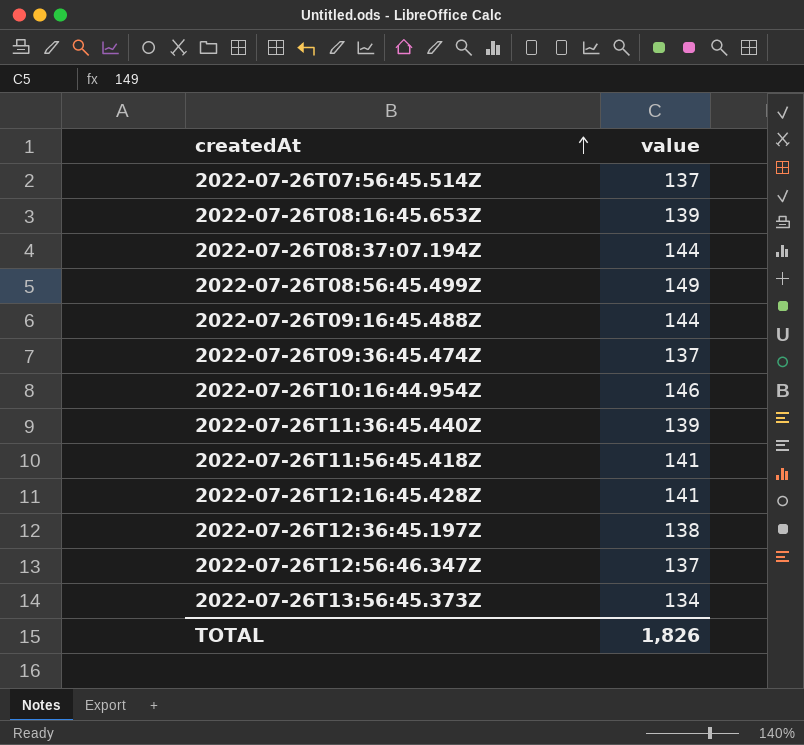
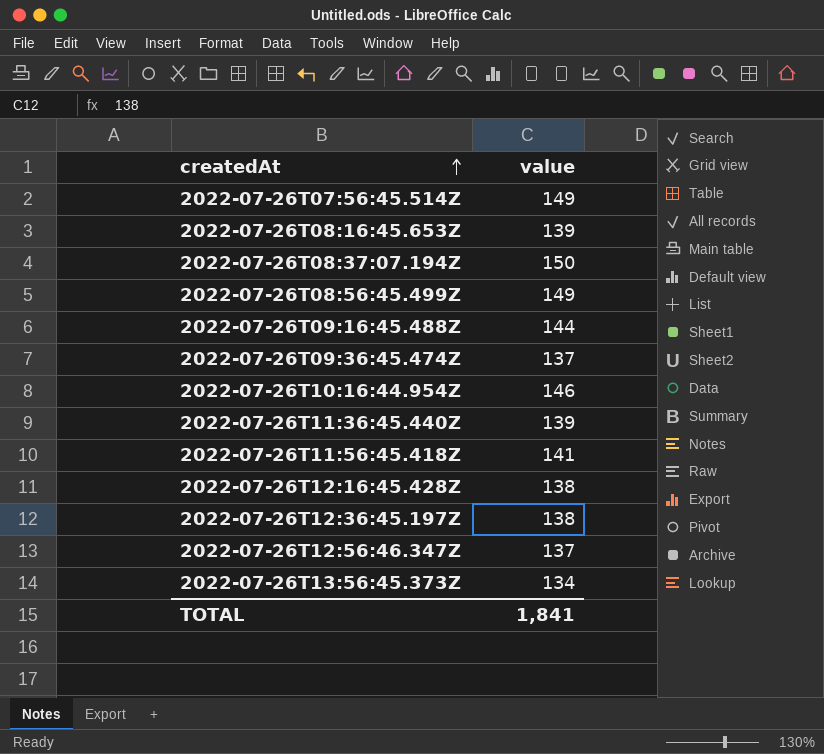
2022-07-26T07:56:45.514Z | value: 137 -> 149
2022-07-26T08:37:07.194Z | value: 144 -> 150
2022-07-26T12:16:45.428Z | value: 141 -> 138
TOTAL | value: 1,826 -> 1,841

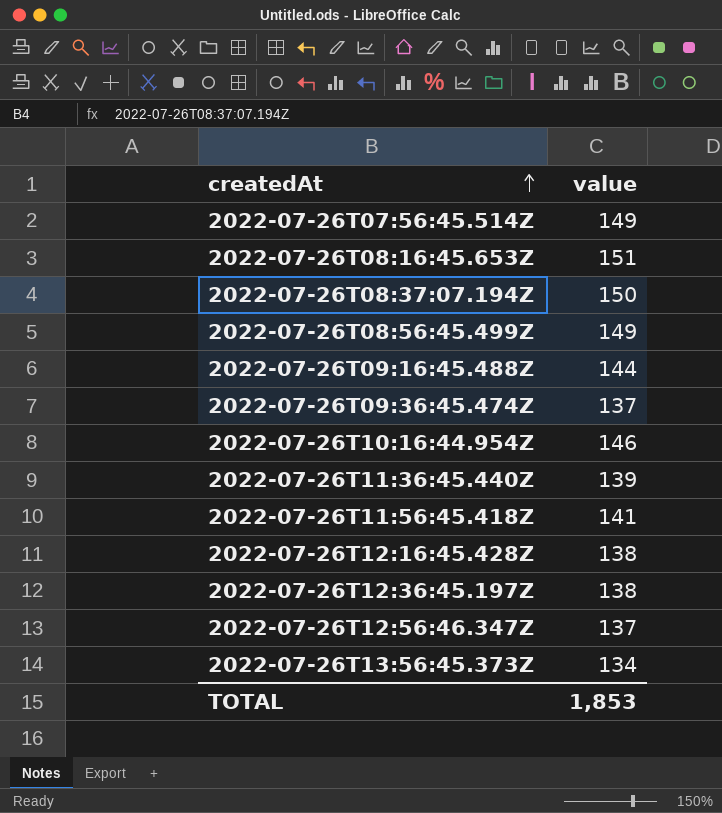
2022-07-26T08:16:45.653Z | value: 139 -> 151
TOTAL | value: 1,841 -> 1,853

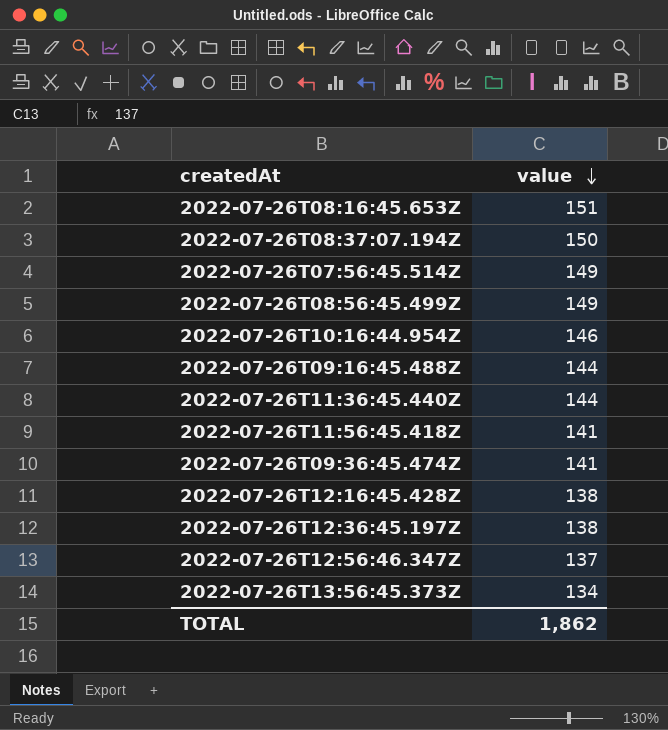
row order: createdAt ascending -> value descending
2022-07-26T11:36:45.440Z | value: 139 -> 144
2022-07-26T09:36:45.474Z | value: 137 -> 141
TOTAL | value: 1,853 -> 1,862

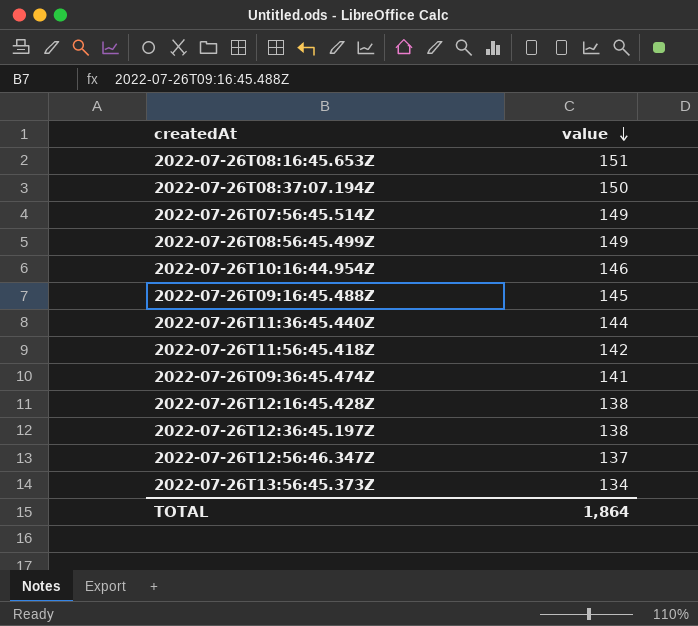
2022-07-26T09:16:45.488Z | value: 144 -> 145
2022-07-26T11:56:45.418Z | value: 141 -> 142
TOTAL | value: 1,862 -> 1,864

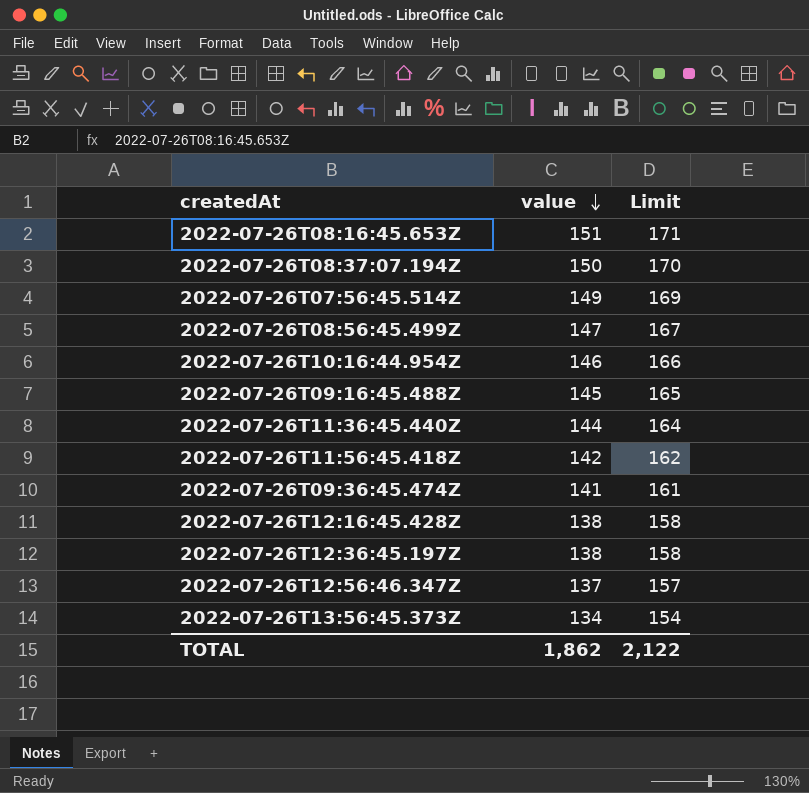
column Limit | formula: none -> [value] + 20
2022-07-26T08:56:45.499Z | value: 149 -> 147
TOTAL | value: 1,864 -> 1,862

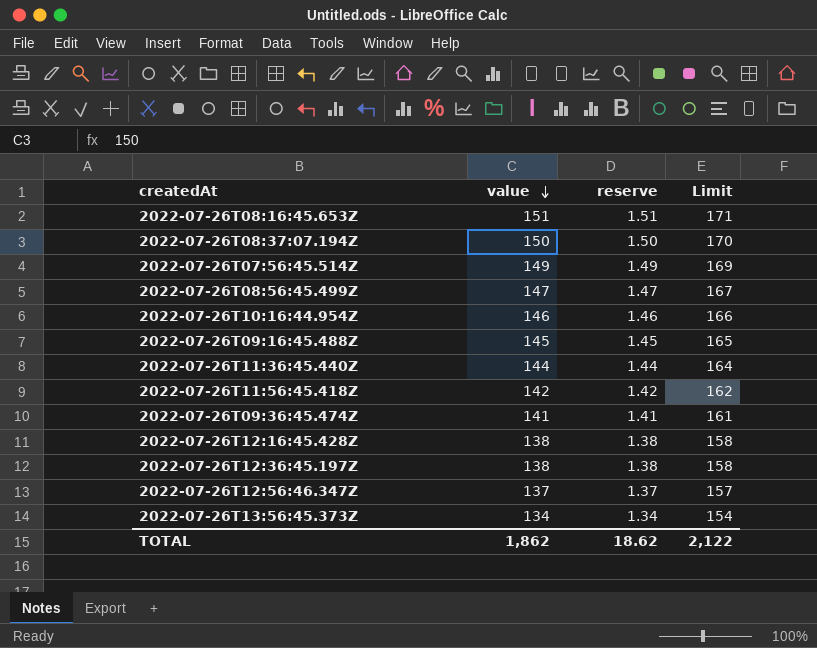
column reserve | formula: none -> [value] * 0.01

